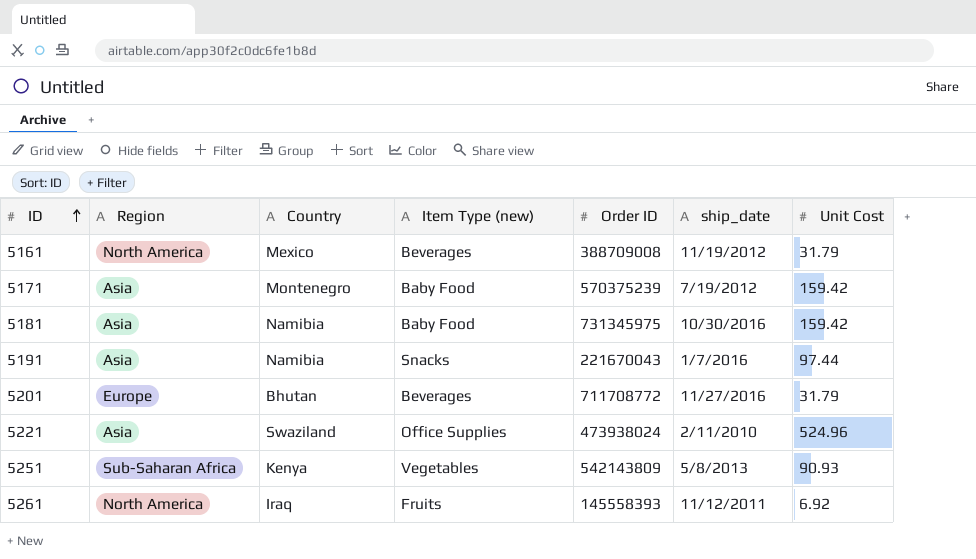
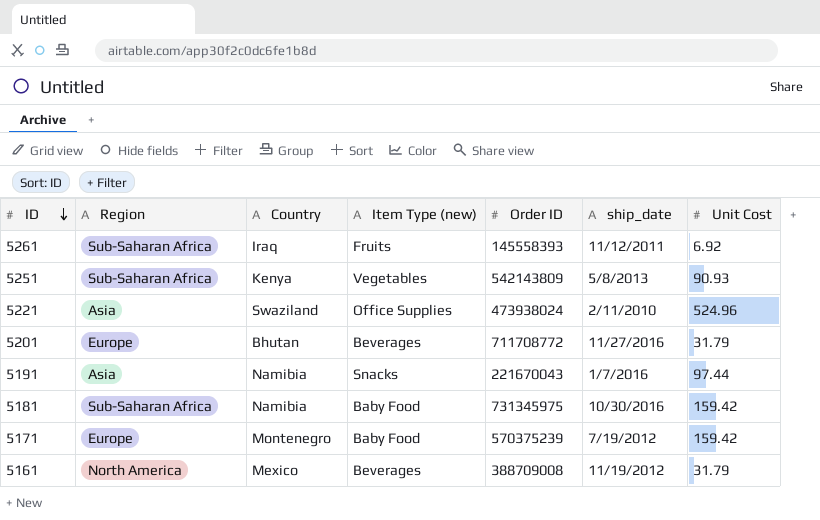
row order: ID ascending -> ID descending
5261 | Region: North America -> Sub-Saharan Africa
5181 | Region: Asia -> Sub-Saharan Africa
5171 | Region: Asia -> Europe

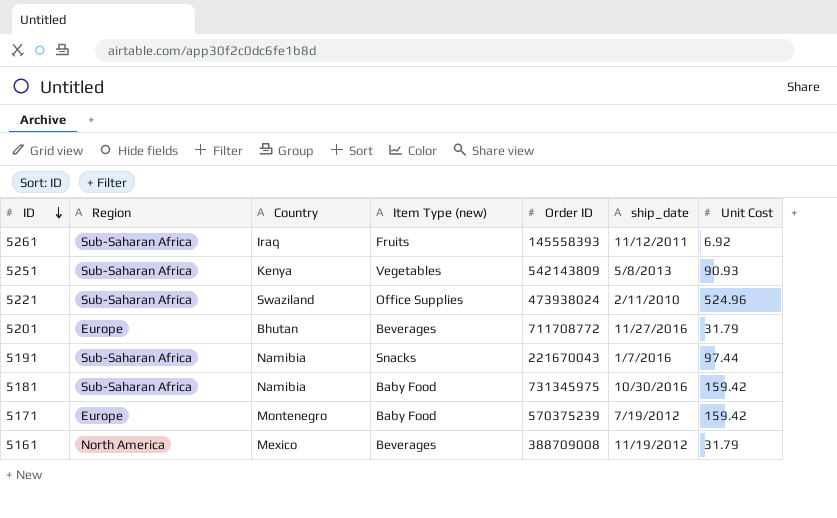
5221 | Region: Asia -> Sub-Saharan Africa
5191 | Region: Asia -> Sub-Saharan Africa

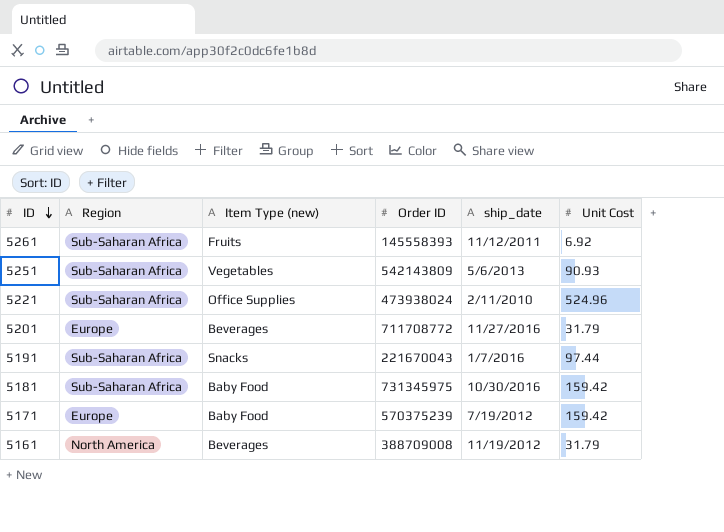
column Country | position: 3 -> none
5251 | ship_date: 5/8/2013 -> 5/6/2013

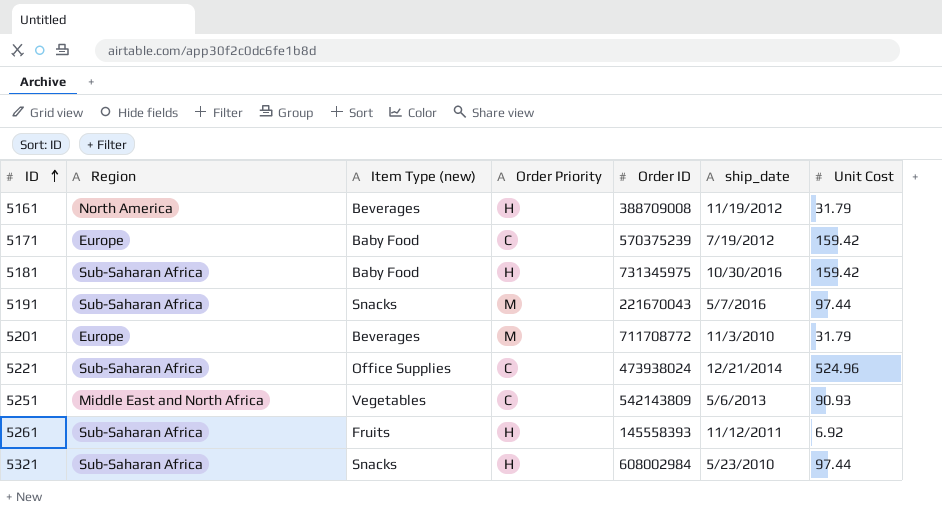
row order: ID descending -> ID ascending
column Order Priority | position: none -> 4
5191 | ship_date: 1/7/2016 -> 5/7/2016
5201 | ship_date: 11/27/2016 -> 11/3/2010
5221 | ship_date: 2/11/2010 -> 12/21/2014
5251 | Region: Sub-Saharan Africa -> Middle East and North Africa
row 5321: none -> Sub-Saharan Africa | Snacks | H | 608002984 | 5/23/2010 | 97.44

